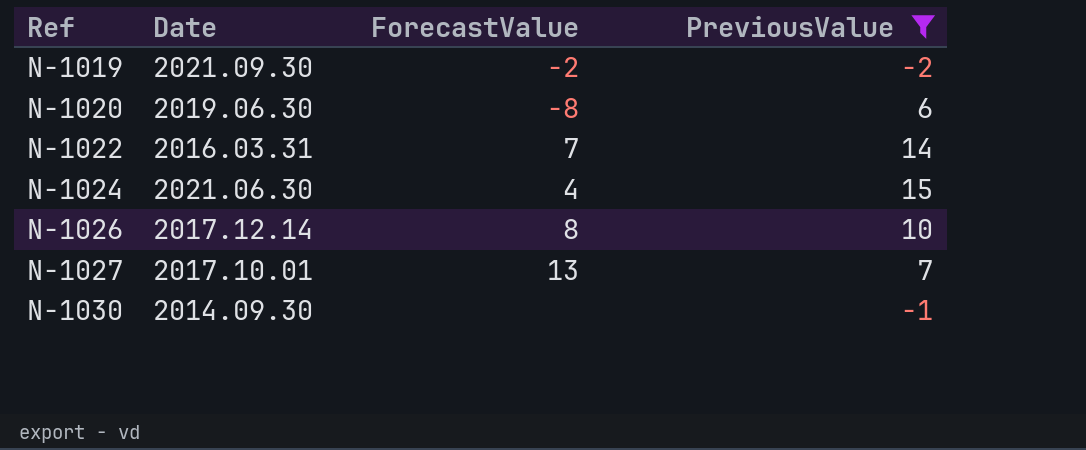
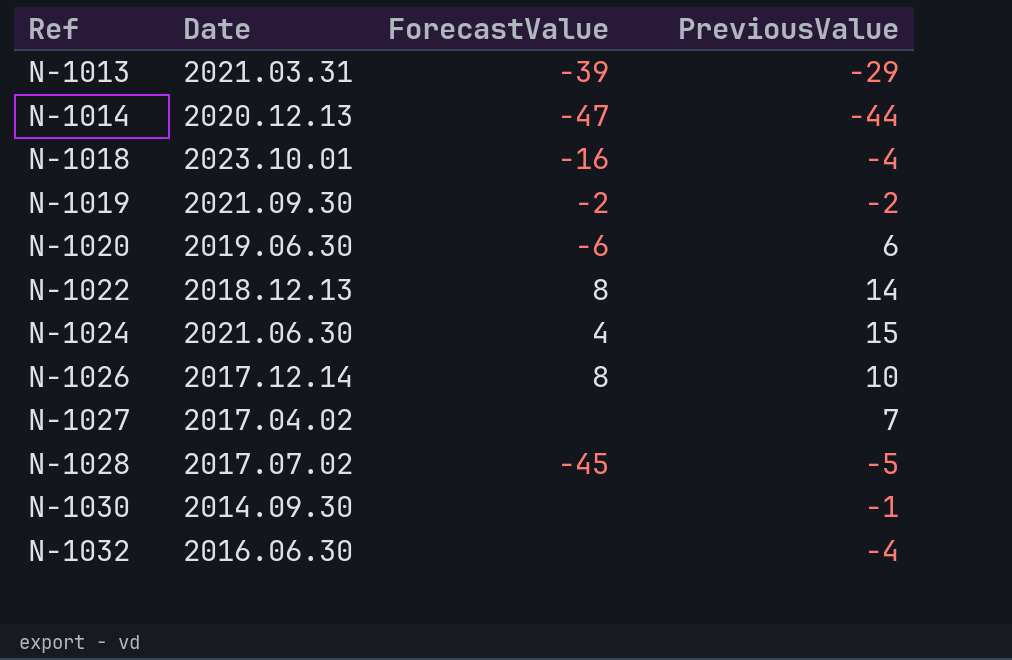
filter: PreviousValue >= -2 -> none
N-1020 | ForecastValue: -8 -> -6
N-1022 | Date: 2016.03.31 -> 2018.12.13
N-1022 | ForecastValue: 7 -> 8
N-1027 | Date: 2017.10.01 -> 2017.04.02
N-1027 | ForecastValue: 13 -> none

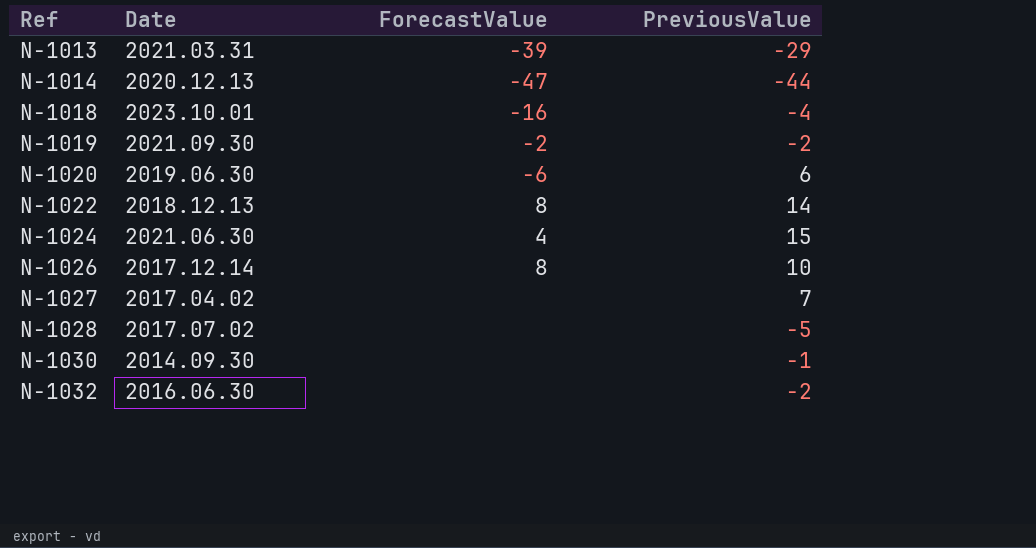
N-1028 | ForecastValue: -45 -> none
N-1032 | PreviousValue: -4 -> -2

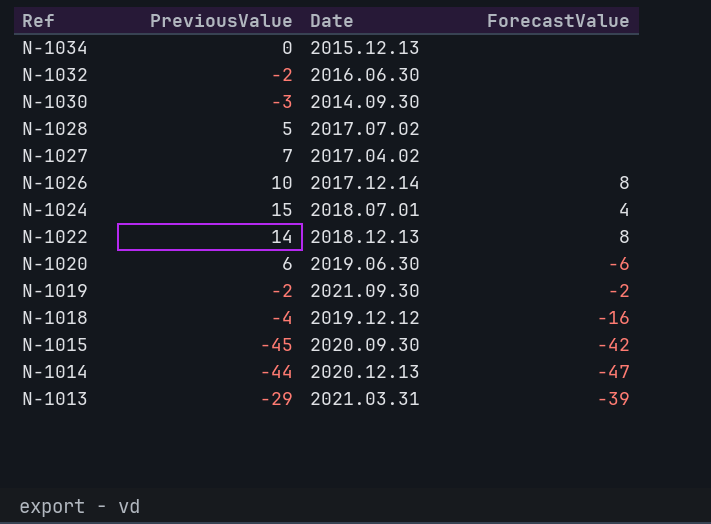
row order: Ref ascending -> Ref descending
column PreviousValue | position: 4 -> 2
row N-1034: none -> 0 | 2015.12.13 | none
N-1030 | PreviousValue: -1 -> -3
N-1028 | PreviousValue: -5 -> 5
N-1024 | Date: 2021.06.30 -> 2018.07.01
N-1018 | Date: 2023.10.01 -> 2019.12.12
row N-1015: none -> -45 | 2020.09.30 | -42

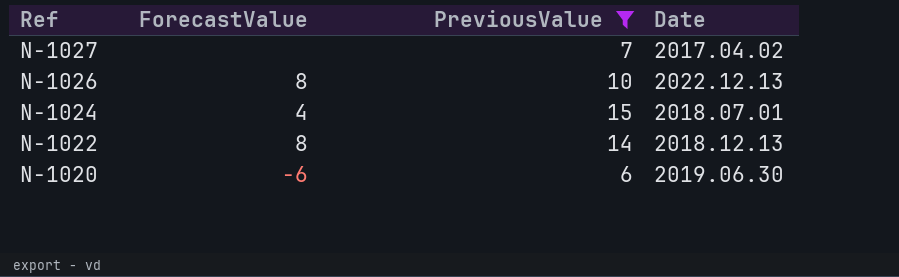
filter: none -> PreviousValue >= 6
column ForecastValue | position: 4 -> 2
N-1026 | Date: 2017.12.14 -> 2022.12.13

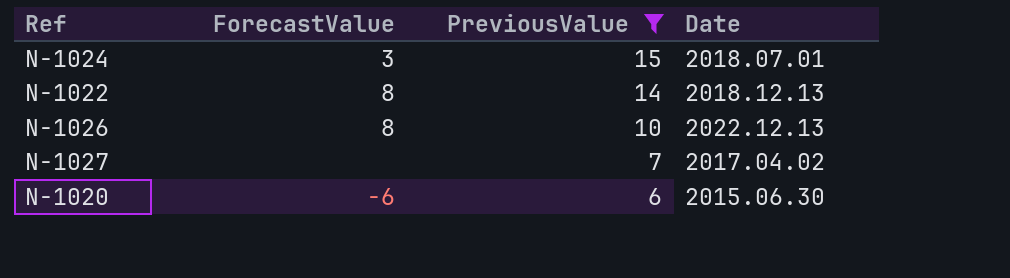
row order: Ref descending -> PreviousValue descending
N-1024 | ForecastValue: 4 -> 3
N-1020 | Date: 2019.06.30 -> 2015.06.30

